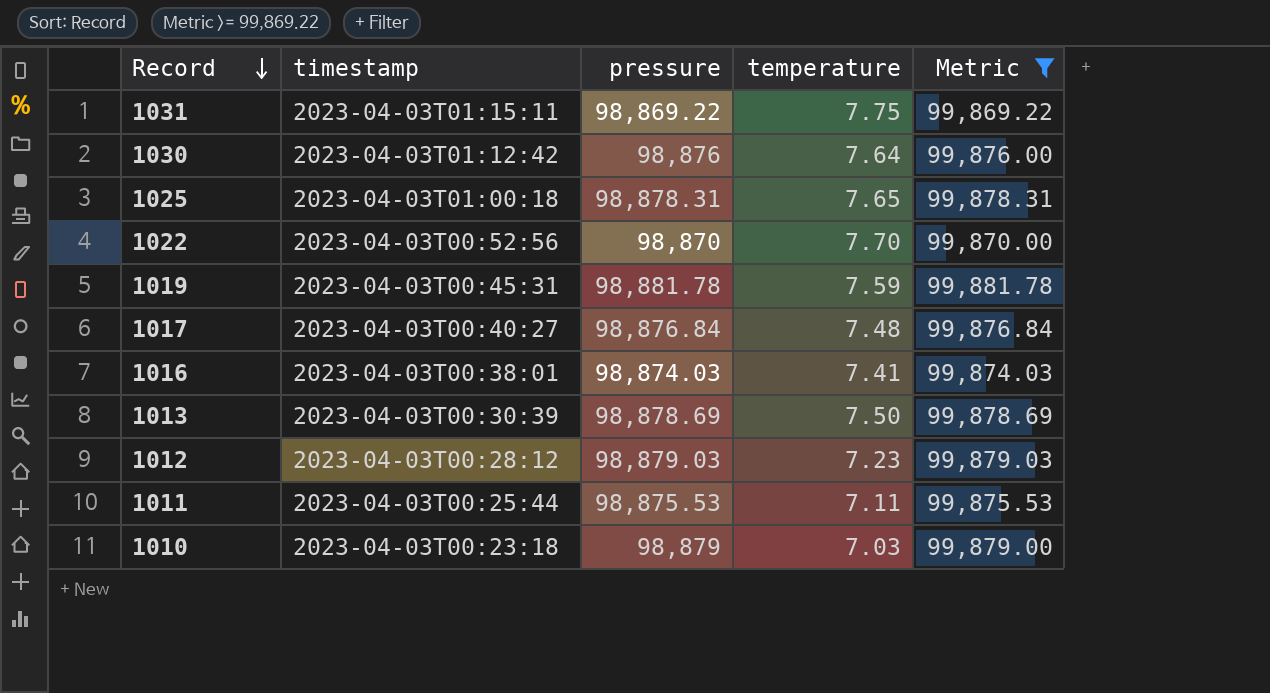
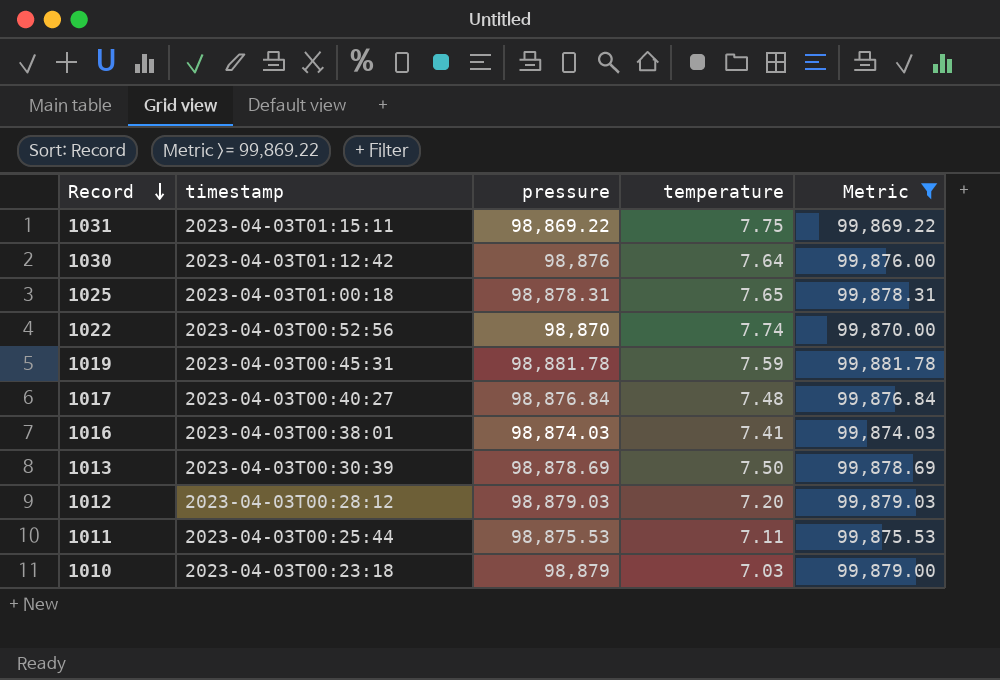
1022 | temperature: 7.70 -> 7.74
1012 | temperature: 7.23 -> 7.20

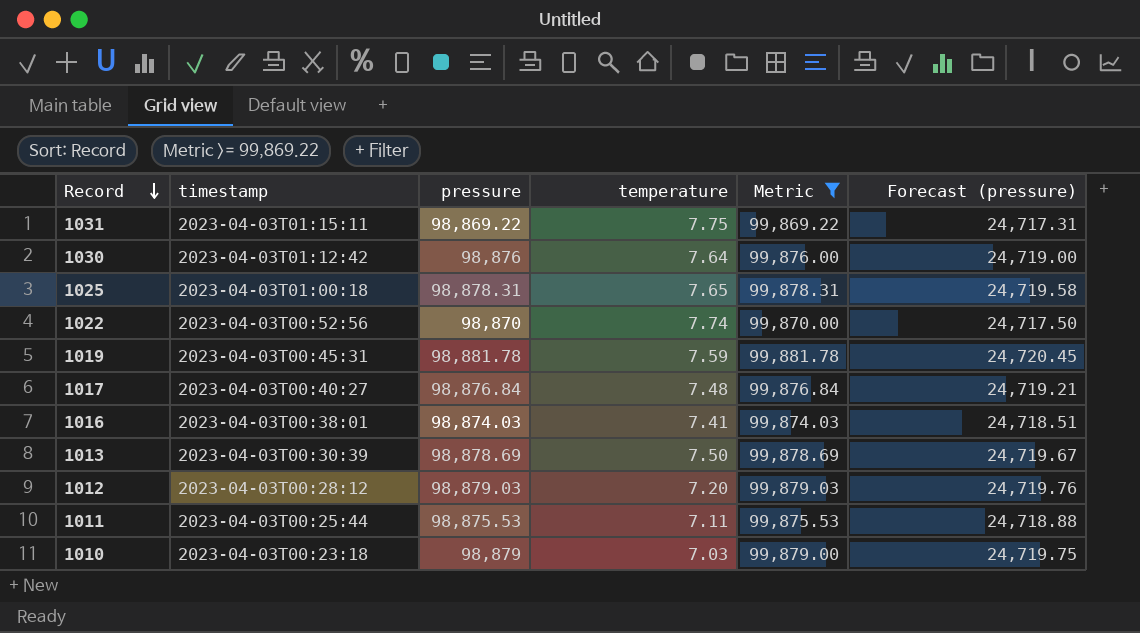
column Forecast (pressure) | formula: none -> [pressure] * 0.25

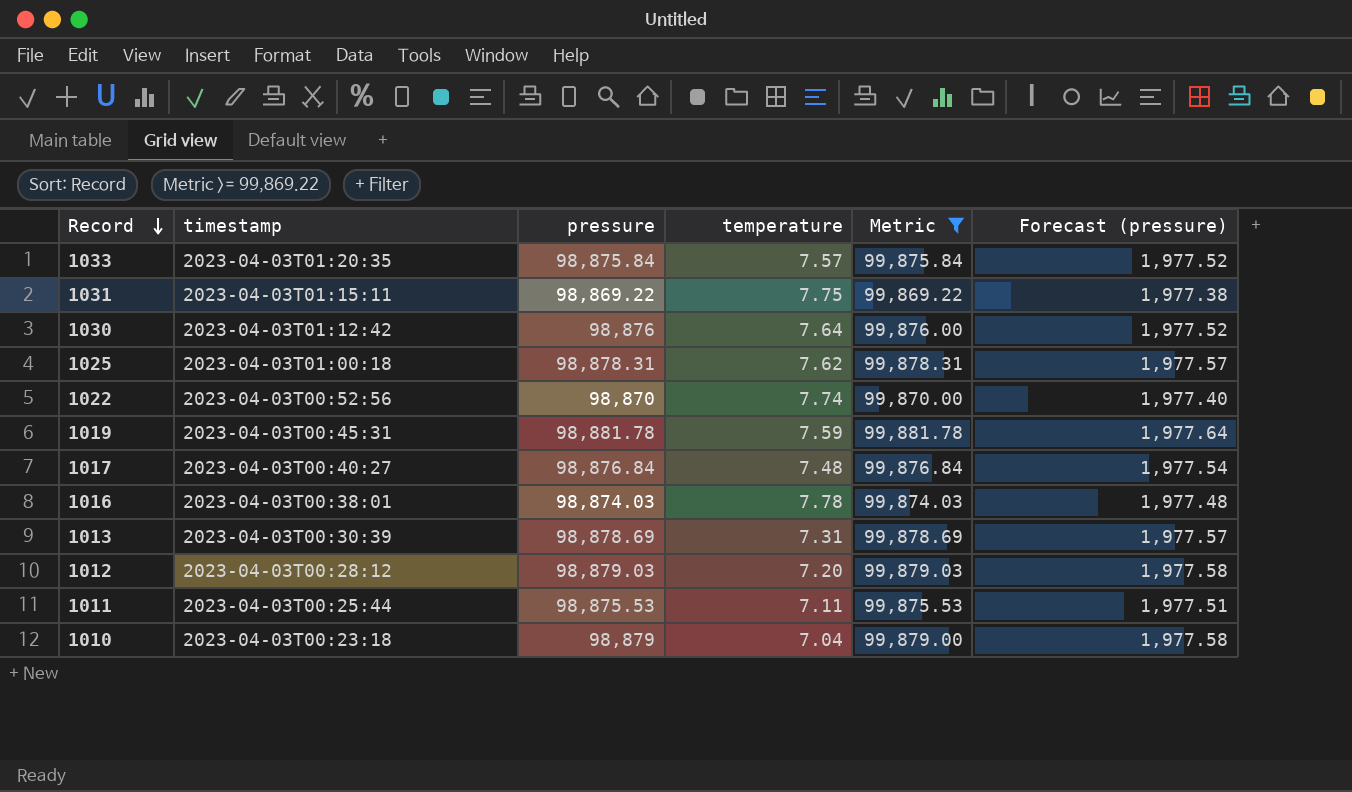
column Forecast (pressure) | formula: [pressure] * 0.25 -> [pressure] * 0.02
row 1033: none -> 2023-04-03T01:20:35 | 98,875.84 | 7.57 | 99,875.84 | 1,977.52
1025 | temperature: 7.65 -> 7.62
1016 | temperature: 7.41 -> 7.78
1013 | temperature: 7.50 -> 7.31
1010 | temperature: 7.03 -> 7.04

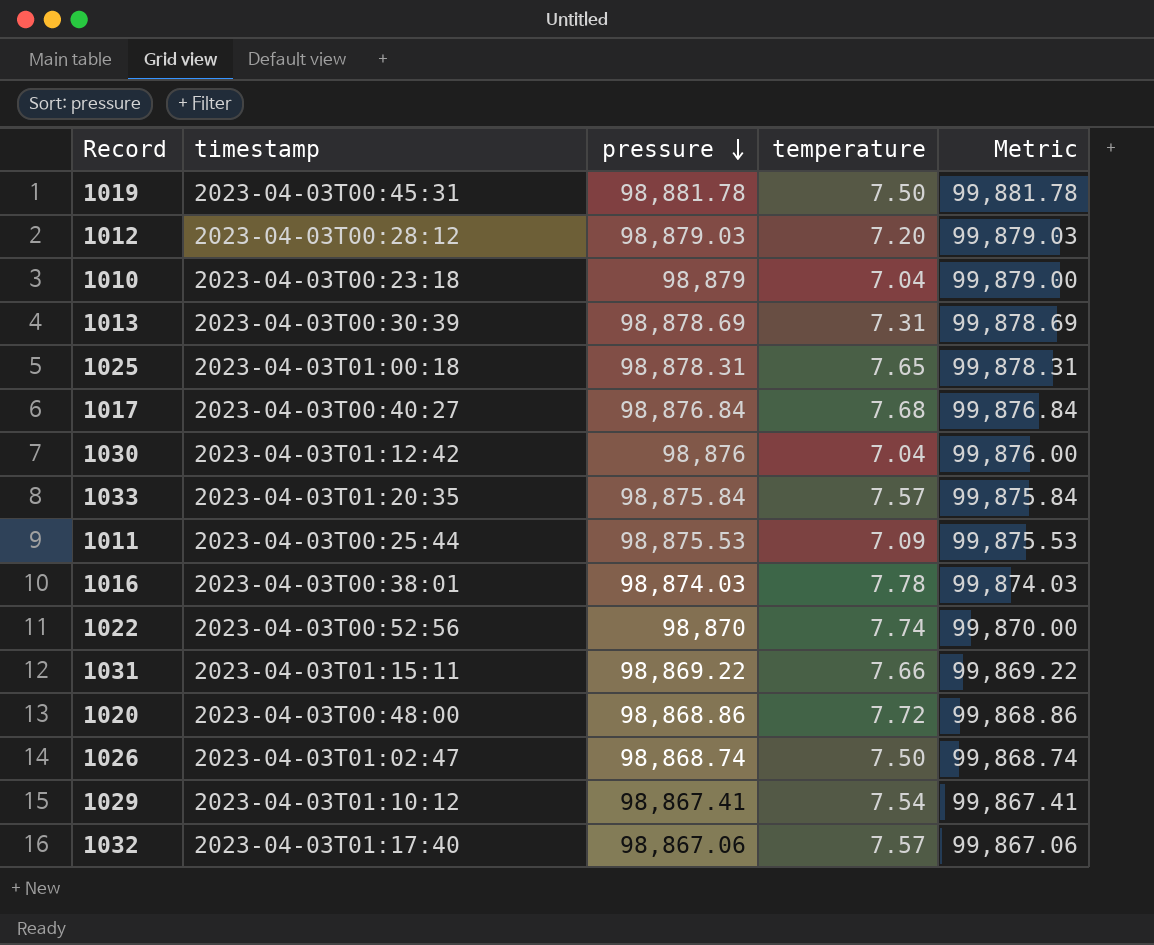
filter: Metric >= 99,869.22 -> none
row order: Record descending -> pressure descending
column Forecast (pressure) | formula: [pressure] * 0.02 -> none
1019 | temperature: 7.59 -> 7.50
1025 | temperature: 7.62 -> 7.65
1017 | temperature: 7.48 -> 7.68
1030 | temperature: 7.64 -> 7.04
1011 | temperature: 7.11 -> 7.09
1031 | temperature: 7.75 -> 7.66

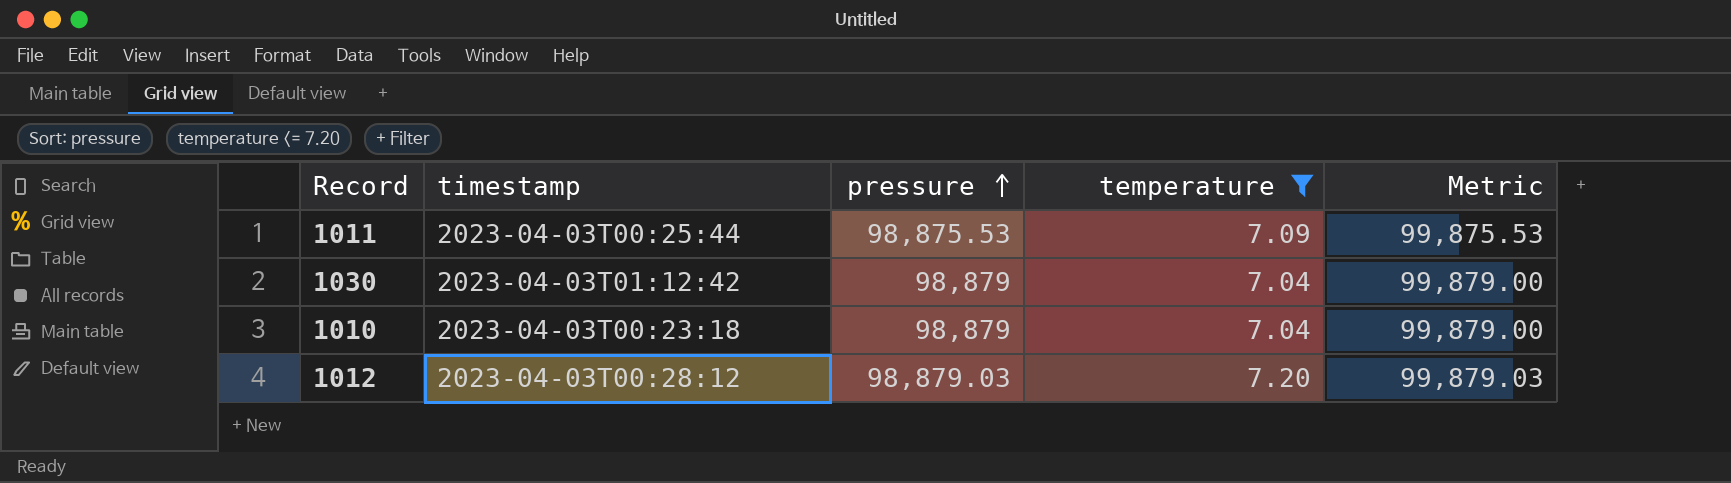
filter: none -> temperature <= 7.20
row order: pressure descending -> pressure ascending
1030 | pressure: 98,876 -> 98,879
1030 | Metric: 99,876.00 -> 99,879.00

